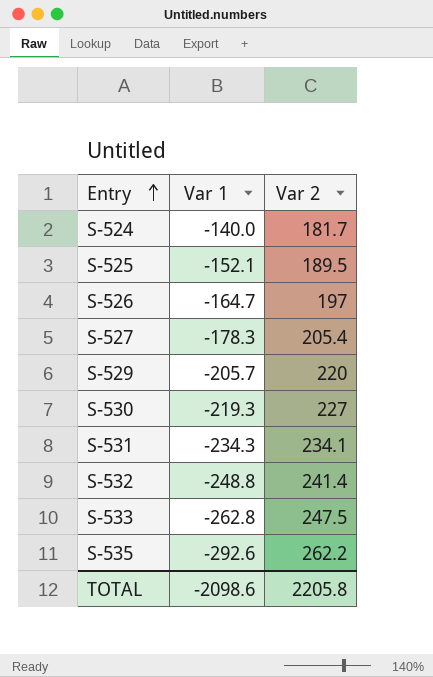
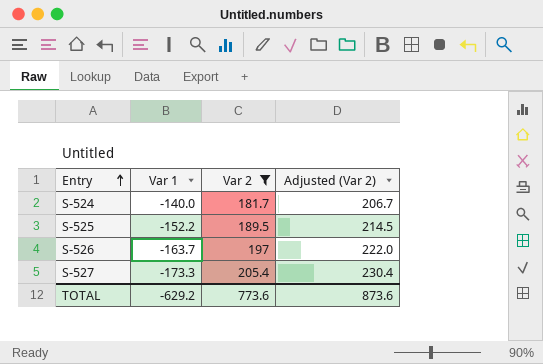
filter: none -> Var 2 <= 205.4
column Adjusted (Var 2) | formula: none -> [Var 2] + 25
S-525 | Var 1: -152.1 -> -152.2
S-526 | Var 1: -164.7 -> -163.7
S-527 | Var 1: -178.3 -> -173.3
TOTAL | Var 1: -2098.6 -> -629.2
TOTAL | Var 2: 2205.8 -> 773.6

